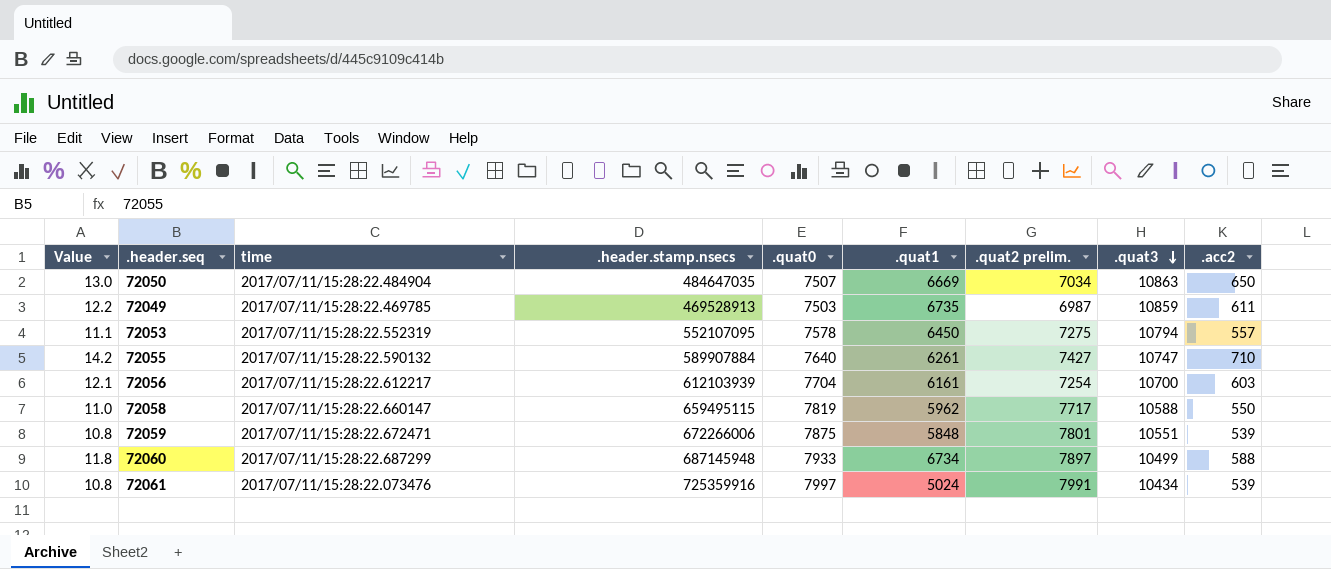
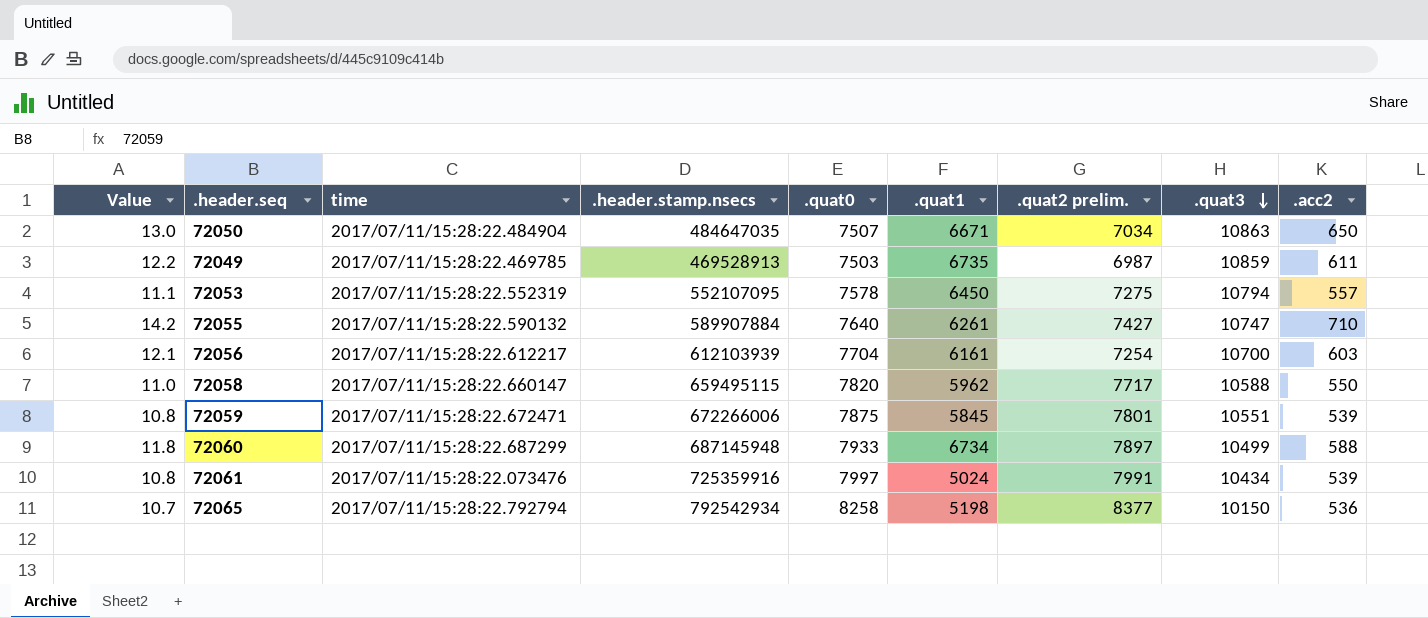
72050 | .quat1: 6669 -> 6671
72058 | .quat0: 7819 -> 7820
72059 | .quat1: 5848 -> 5845
row 72065: none -> 10.7 | 2017/07/11/15:28:22.792794 | 792542934 | 8258 | 5198 | 8377 | 10150 | 536

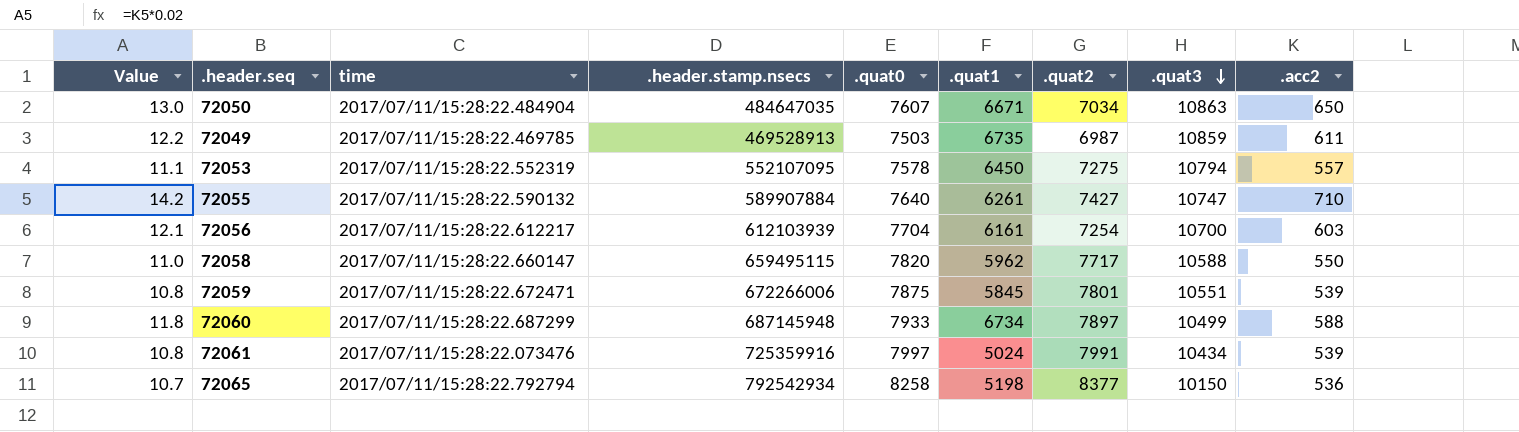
column name: .quat2 prelim. -> .quat2
72050 | .quat0: 7507 -> 7607

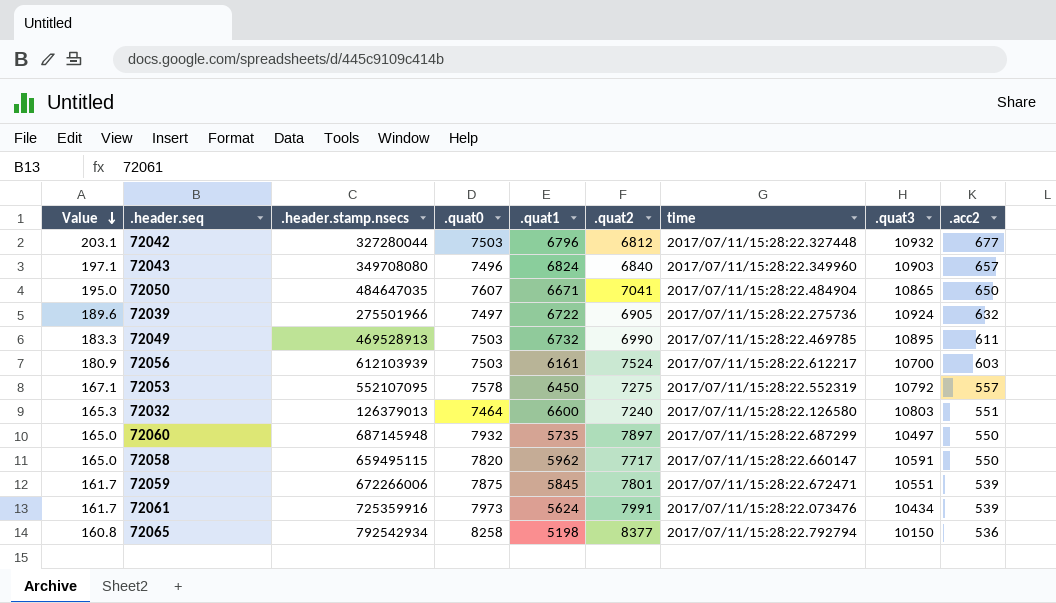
row order: .quat3 descending -> Value descending
column Value | formula: [.acc2] * 0.02 -> [.acc2] * 0.3
column time | position: 3 -> 7
row 72055: 14.2 | 2017/07/11/15:28:22.590132 | 589907884 | 7640 | 6261 | 7427 | 10747 | 710 -> none
row 72042: none -> 203.1 | 327280044 | 7503 | 6796 | 6812 | 2017/07/11/15:28:22.327448 | 10932 | 677
row 72043: none -> 197.1 | 349708080 | 7496 | 6824 | 6840 | 2017/07/11/15:28:22.349960 | 10903 | 657
72050 | .quat2: 7034 -> 7041
72050 | .quat3: 10863 -> 10865
row 72039: none -> 189.6 | 275501966 | 7497 | 6722 | 6905 | 2017/07/11/15:28:22.275736 | 10924 | 632
72049 | .quat1: 6735 -> 6732
72049 | .quat2: 6987 -> 6990
72049 | .quat3: 10859 -> 10895
72056 | .quat0: 7704 -> 7503
72056 | .quat2: 7254 -> 7524
72053 | .quat3: 10794 -> 10792
row 72032: none -> 165.3 | 126379013 | 7464 | 6600 | 7240 | 2017/07/11/15:28:22.126580 | 10803 | 551
72060 | .quat0: 7933 -> 7932
72060 | .quat1: 6734 -> 5735
72060 | .quat3: 10499 -> 10497
72060 | .acc2: 588 -> 550
72058 | .quat3: 10588 -> 10591
72061 | .quat0: 7997 -> 7973
72061 | .quat1: 5024 -> 5624

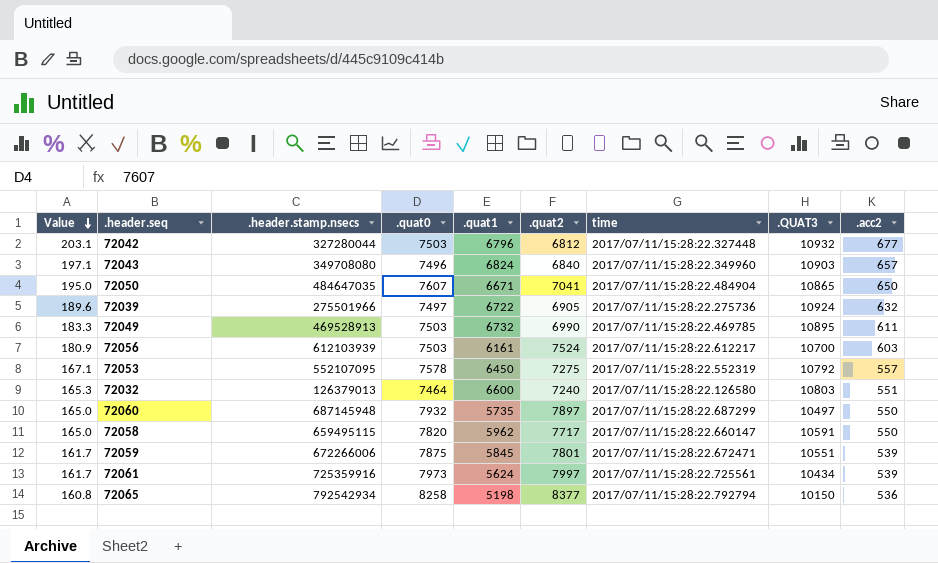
column name: .quat3 -> .QUAT3
72061 | .quat2: 7991 -> 7997
72061 | time: 2017/07/11/15:28:22.073476 -> 2017/07/11/15:28:22.725561

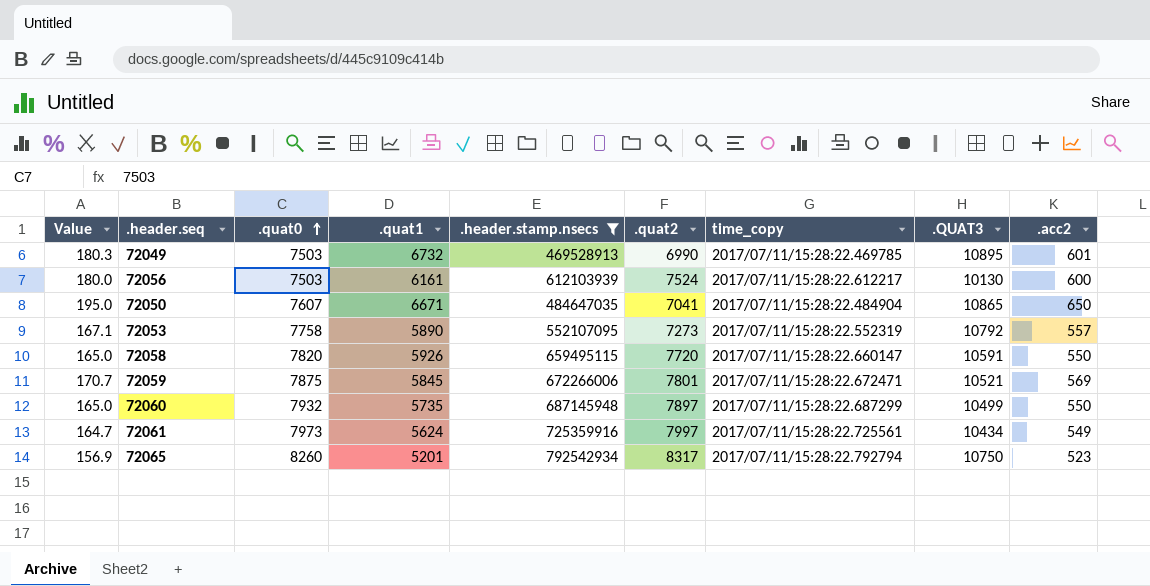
filter: none -> .header.stamp.nsecs >= 469528913
row order: Value descending -> .quat0 ascending
column .header.stamp.nsecs | position: 3 -> 5
column name: time -> time_copy
72049 | Value: 183.3 -> 180.3
72049 | .acc2: 611 -> 601
72056 | Value: 180.9 -> 180.0
72056 | .QUAT3: 10700 -> 10130
72056 | .acc2: 603 -> 600
72053 | .quat0: 7578 -> 7758
72053 | .quat1: 6450 -> 5890
72053 | .quat2: 7275 -> 7273
72058 | .quat1: 5962 -> 5926
72058 | .quat2: 7717 -> 7720
72059 | Value: 161.7 -> 170.7
72059 | .QUAT3: 10551 -> 10521
72059 | .acc2: 539 -> 569
72060 | .QUAT3: 10497 -> 10499
72061 | Value: 161.7 -> 164.7
72061 | .acc2: 539 -> 549
72065 | Value: 160.8 -> 156.9
72065 | .quat0: 8258 -> 8260
72065 | .quat1: 5198 -> 5201
72065 | .quat2: 8377 -> 8317
72065 | .QUAT3: 10150 -> 10750
72065 | .acc2: 536 -> 523

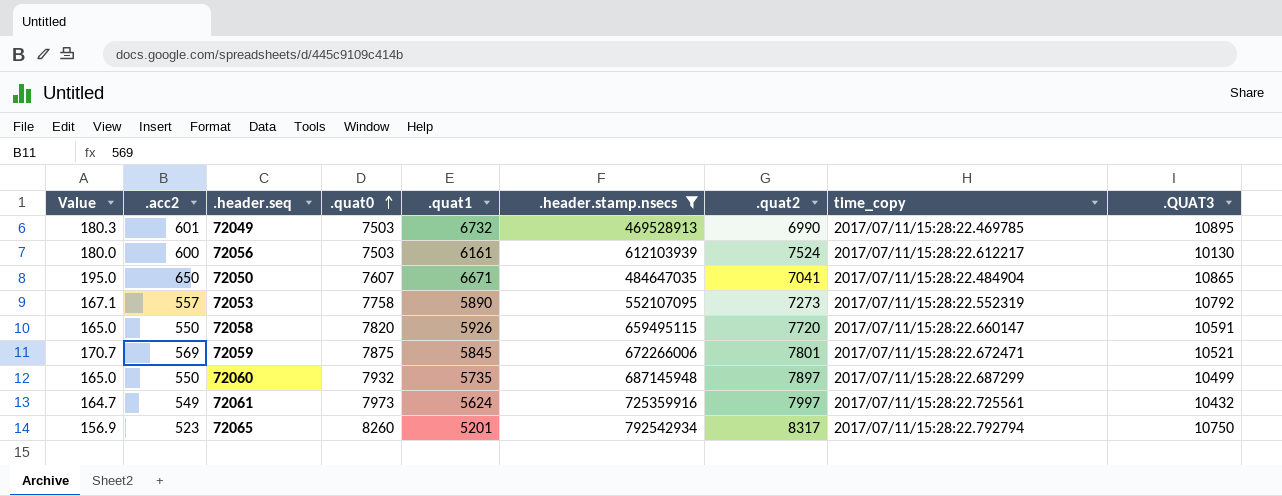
column .acc2 | position: 9 -> 2
72061 | .QUAT3: 10434 -> 10432

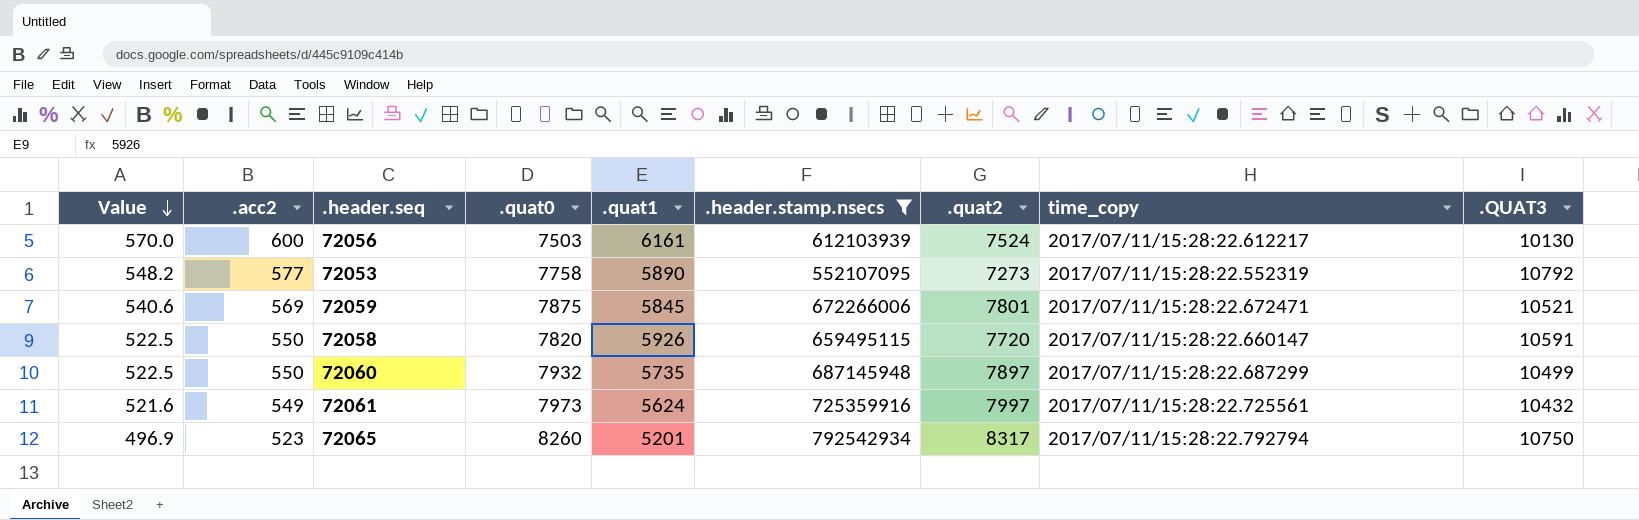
row order: .quat0 ascending -> Value descending
column Value | formula: [.acc2] * 0.3 -> [.acc2] * 0.95
row 72049: 180.3 | 601 | 7503 | 6732 | 469528913 | 6990 | 2017/07/11/15:28:22.469785 | 10895 -> none
row 72050: 195.0 | 650 | 7607 | 6671 | 484647035 | 7041 | 2017/07/11/15:28:22.484904 | 10865 -> none
72053 | .acc2: 557 -> 577

